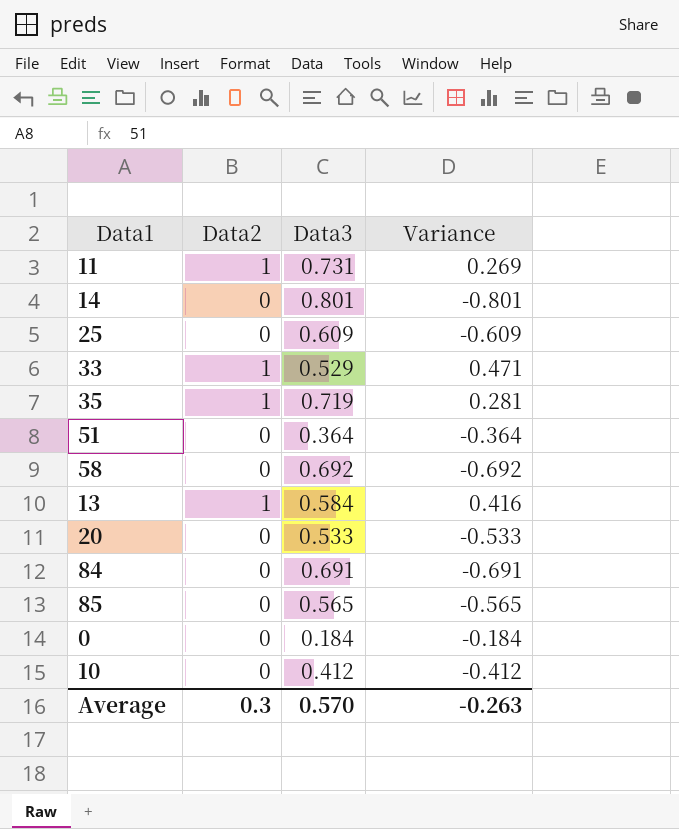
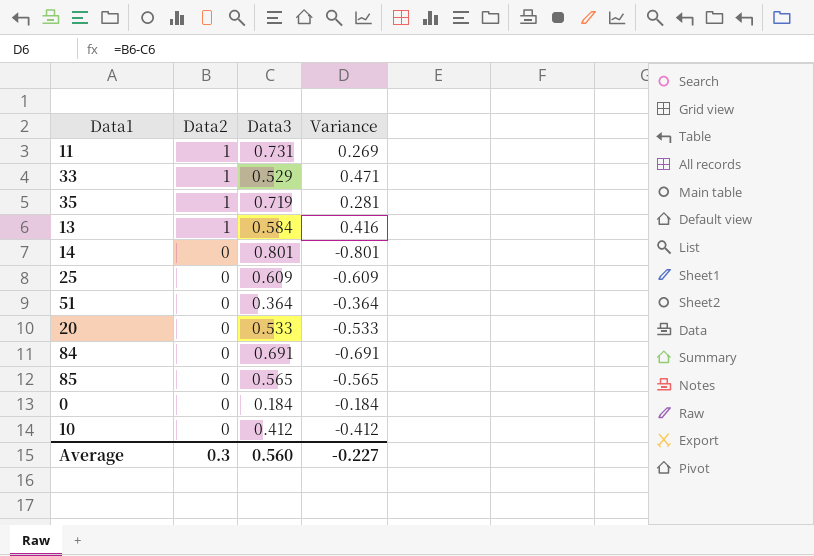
row order: none -> Data2 descending
row 58: 0 | 0.692 | -0.692 -> none
Average | Data3: 0.570 -> 0.560
Average | Variance: -0.263 -> -0.227

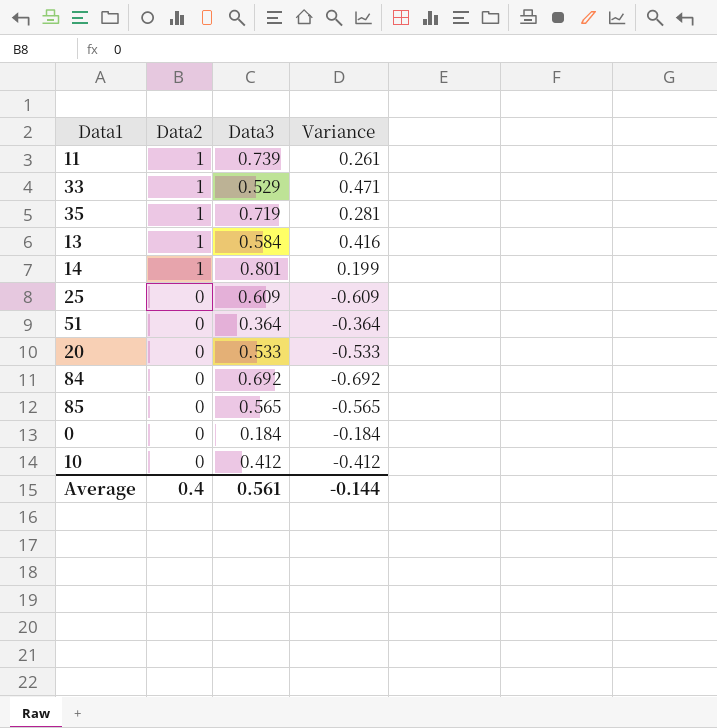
11 | Data3: 0.731 -> 0.739
11 | Variance: 0.269 -> 0.261
14 | Data2: 0 -> 1
14 | Variance: -0.801 -> 0.199
84 | Data3: 0.691 -> 0.692
84 | Variance: -0.691 -> -0.692
Average | Data2: 0.3 -> 0.4
Average | Data3: 0.560 -> 0.561
Average | Variance: -0.227 -> -0.144

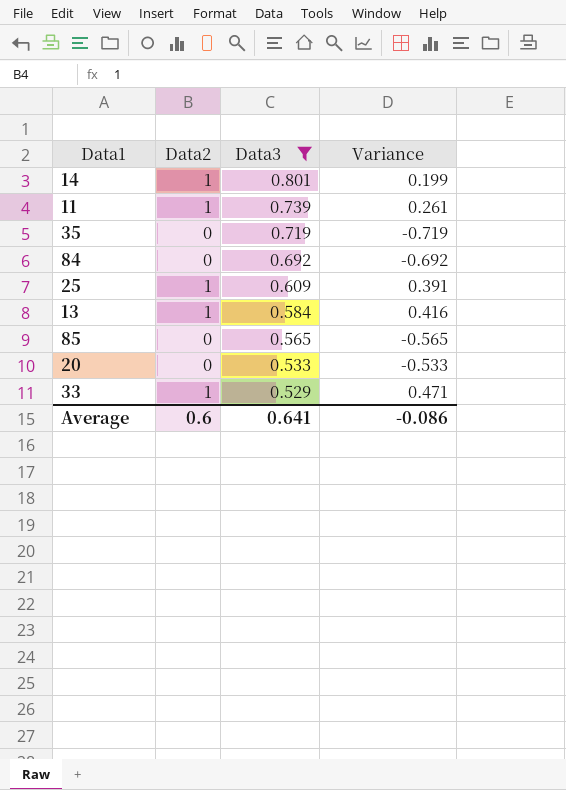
filter: none -> Data3 >= 0.529
row order: Data2 descending -> Data3 descending
35 | Data2: 1 -> 0
35 | Variance: 0.281 -> -0.719
25 | Data2: 0 -> 1
25 | Variance: -0.609 -> 0.391
Average | Data2: 0.4 -> 0.6
Average | Data3: 0.561 -> 0.641
Average | Variance: -0.144 -> -0.086

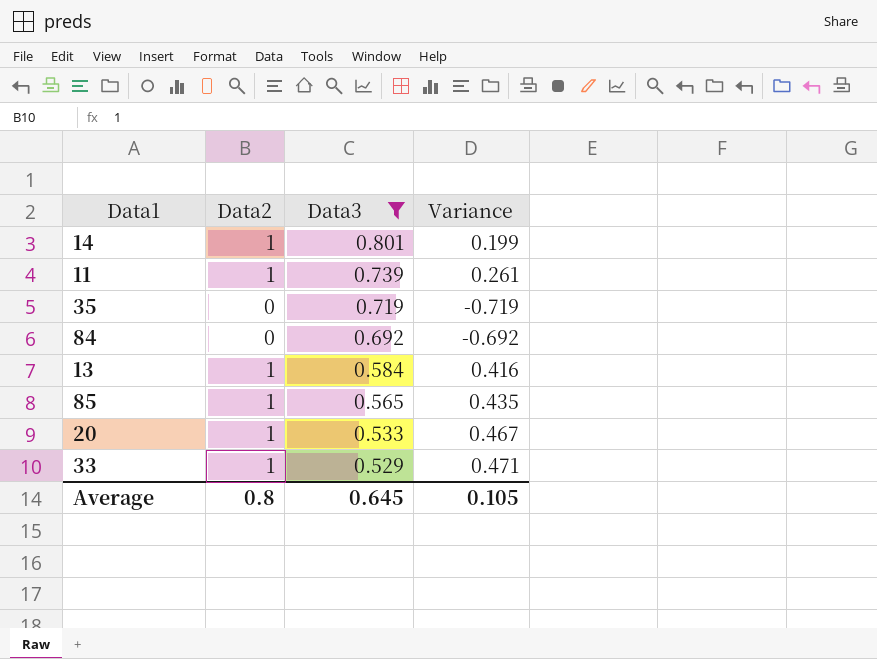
row 25: 1 | 0.609 | 0.391 -> none
85 | Data2: 0 -> 1
85 | Variance: -0.565 -> 0.435
20 | Data2: 0 -> 1
20 | Variance: -0.533 -> 0.467
Average | Data2: 0.6 -> 0.8
Average | Data3: 0.641 -> 0.645
Average | Variance: -0.086 -> 0.105

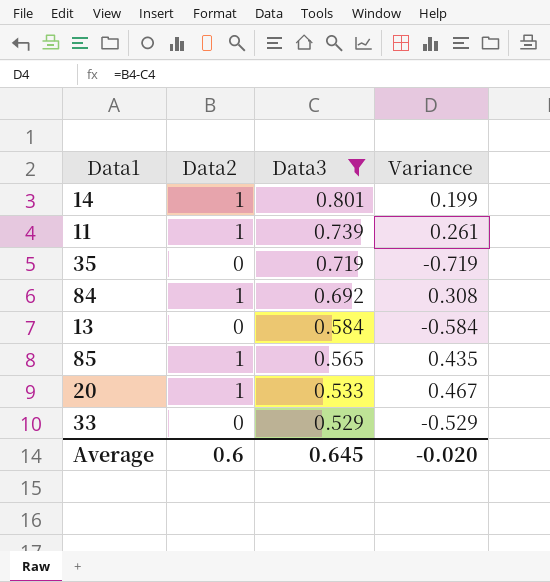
84 | Data2: 0 -> 1
84 | Variance: -0.692 -> 0.308
13 | Data2: 1 -> 0
13 | Variance: 0.416 -> -0.584
33 | Data2: 1 -> 0
33 | Variance: 0.471 -> -0.529
Average | Data2: 0.8 -> 0.6
Average | Variance: 0.105 -> -0.020

